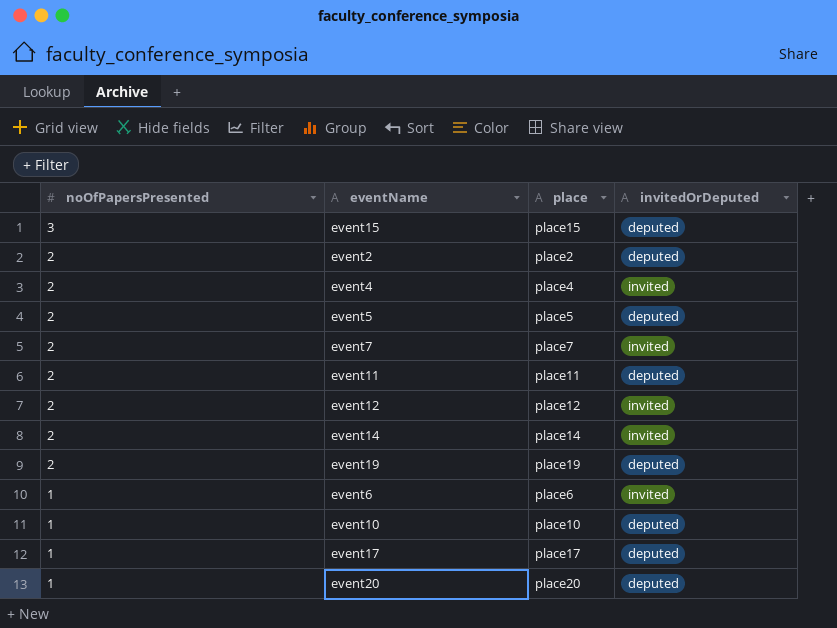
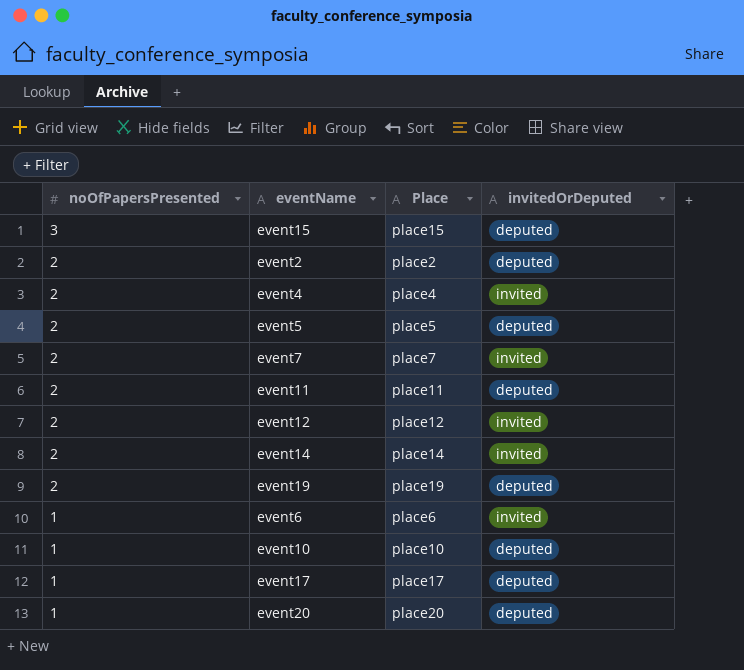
column name: place -> Place

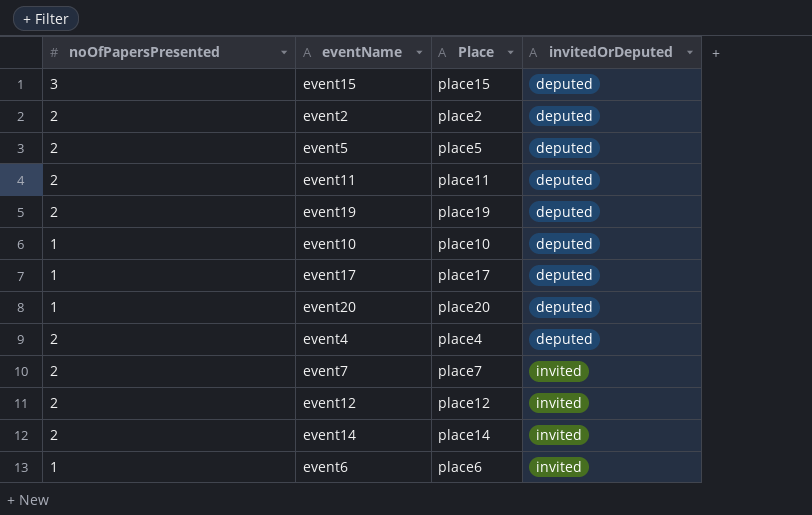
row order: noOfPapersPresented descending -> invitedOrDeputed ascending
event4 | invitedOrDeputed: invited -> deputed

